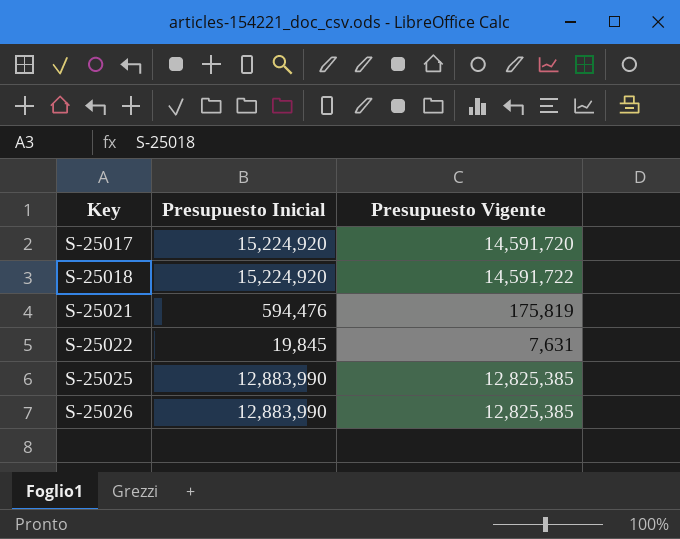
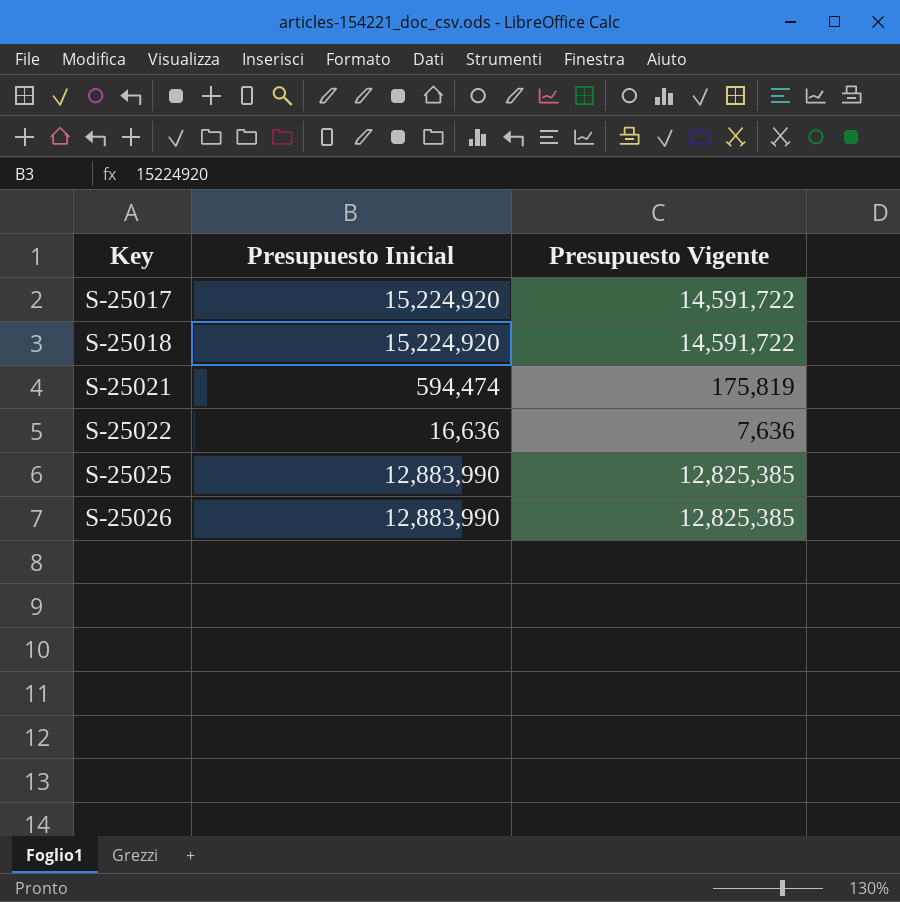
S-25017 | Presupuesto Vigente: 14,591,720 -> 14,591,722
S-25021 | Presupuesto Inicial: 594,476 -> 594,474
S-25022 | Presupuesto Inicial: 19,845 -> 16,636
S-25022 | Presupuesto Vigente: 7,631 -> 7,636

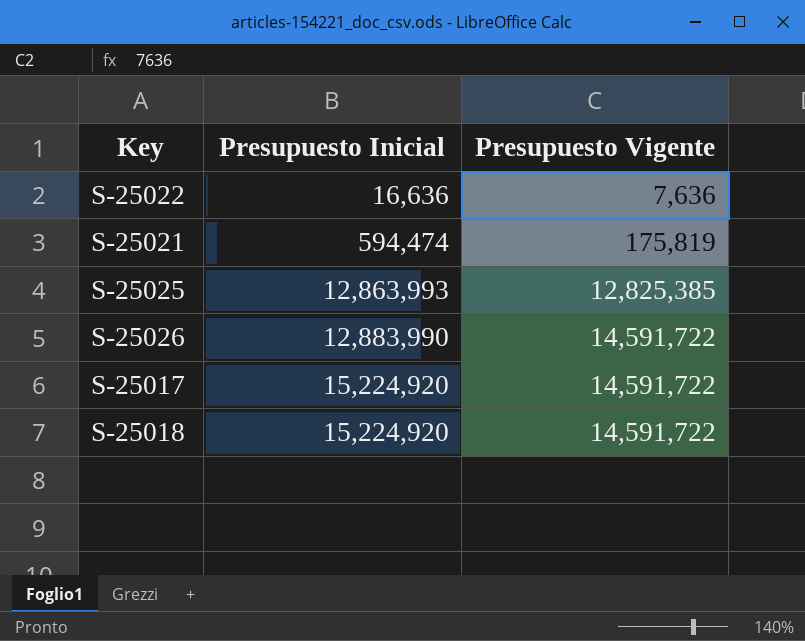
row order: Key ascending -> Presupuesto Inicial ascending
S-25025 | Presupuesto Inicial: 12,883,990 -> 12,863,993
S-25026 | Presupuesto Vigente: 12,825,385 -> 14,591,722

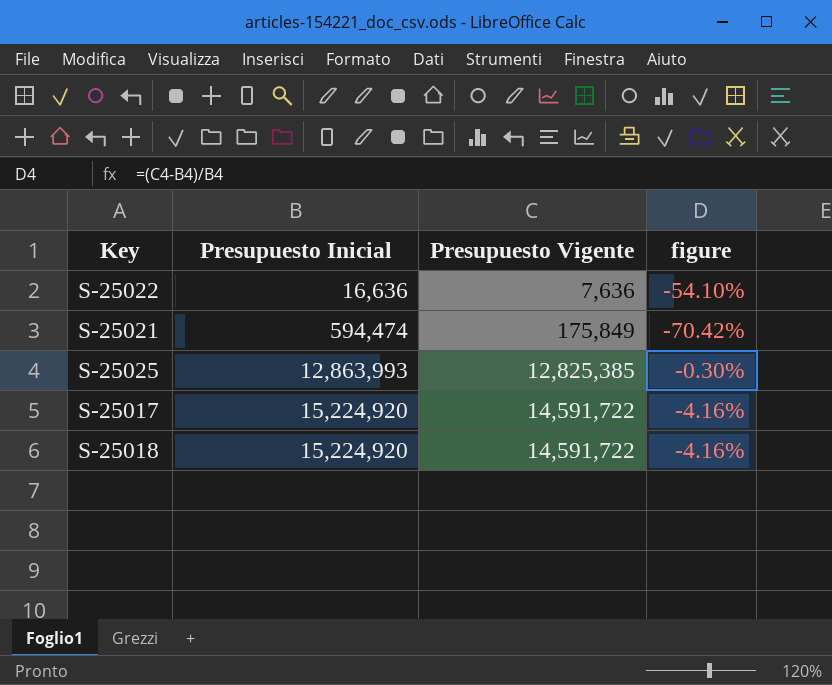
column figure | formula: none -> ([Presupuesto Vigente] - [Presupuesto Inicial]) / [Presupuesto Inicial]
row S-25026: 12,883,990 | 14,591,722 -> none
S-25021 | Presupuesto Vigente: 175,819 -> 175,849

